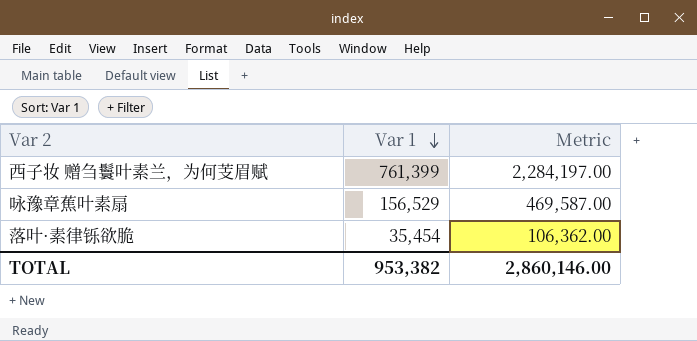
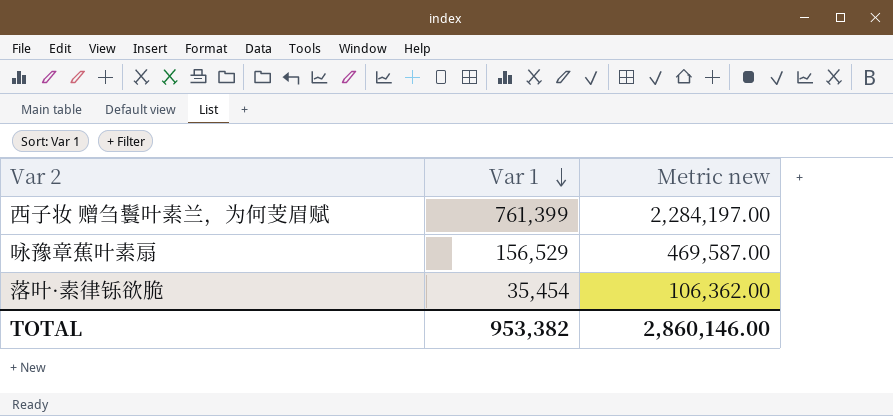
column name: Metric -> Metric new

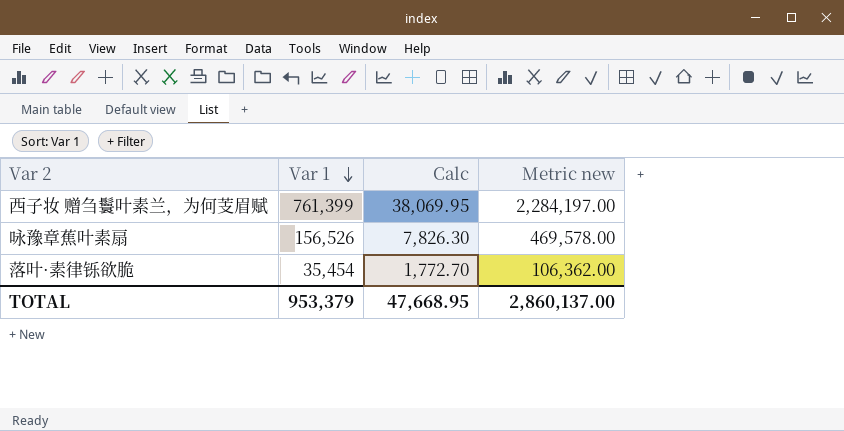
column Calc | formula: none -> [Var 1] * 0.05
咏豫章蕉叶素扇 | Var 1: 156,529 -> 156,526
咏豫章蕉叶素扇 | Metric new: 469,587.00 -> 469,578.00
TOTAL | Var 1: 953,382 -> 953,379
TOTAL | Metric new: 2,860,146.00 -> 2,860,137.00

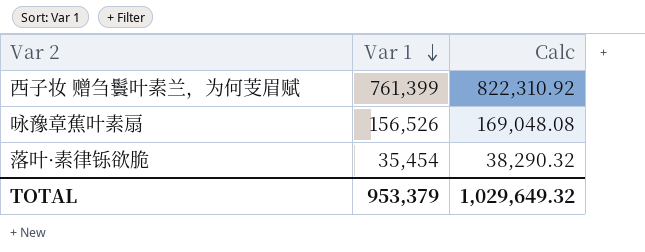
column Metric new | formula: [Var 1] * 3 -> none
column Calc | formula: [Var 1] * 0.05 -> [Var 1] * 1.08
TOTAL | Calc: 47,668.95 -> 1,029,649.32

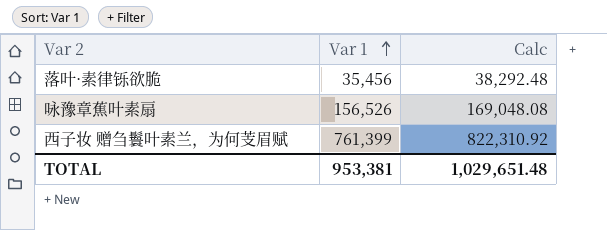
row order: Var 1 descending -> Var 1 ascending
落叶·素律铄欲脆 | Var 1: 35,454 -> 35,456
落叶·素律铄欲脆 | Calc: 38,290.32 -> 38,292.48
TOTAL | Var 1: 953,379 -> 953,381
TOTAL | Calc: 1,029,649.32 -> 1,029,651.48

